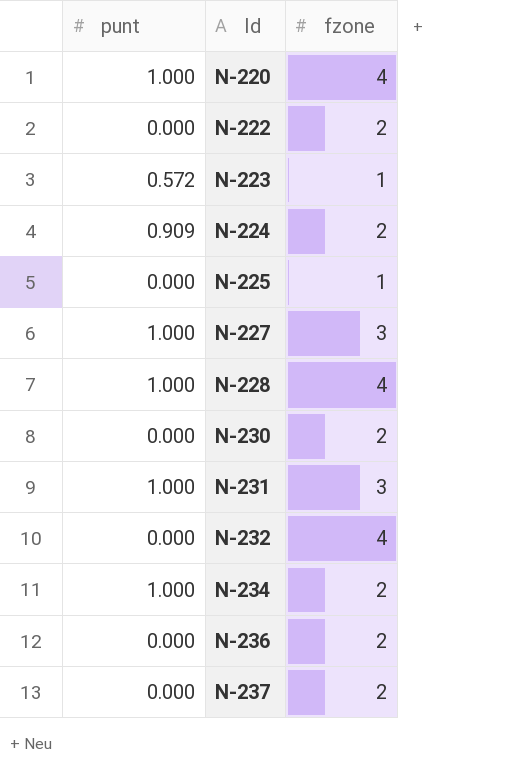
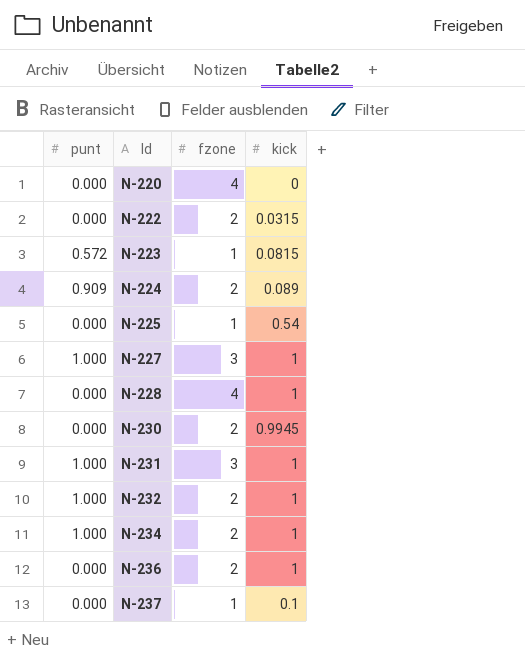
column kick | position: none -> 4
N-220 | punt: 1.000 -> 0.000
N-228 | punt: 1.000 -> 0.000
N-232 | punt: 0.000 -> 1.000
N-232 | fzone: 4 -> 2
N-237 | fzone: 2 -> 1

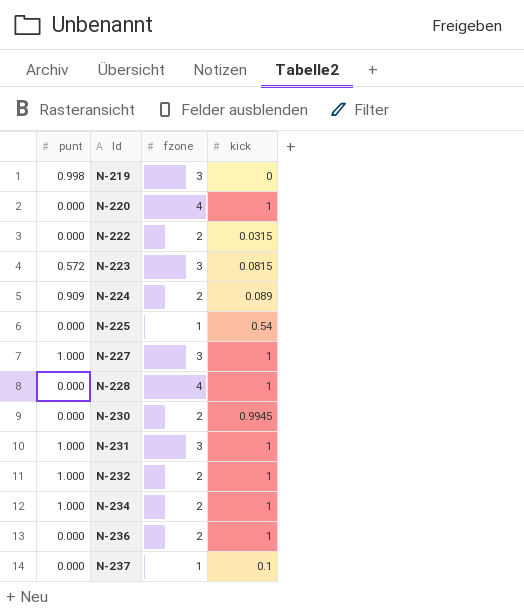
row N-219: none -> 0.998 | 3 | 0
N-220 | kick: 0 -> 1
N-223 | fzone: 1 -> 3

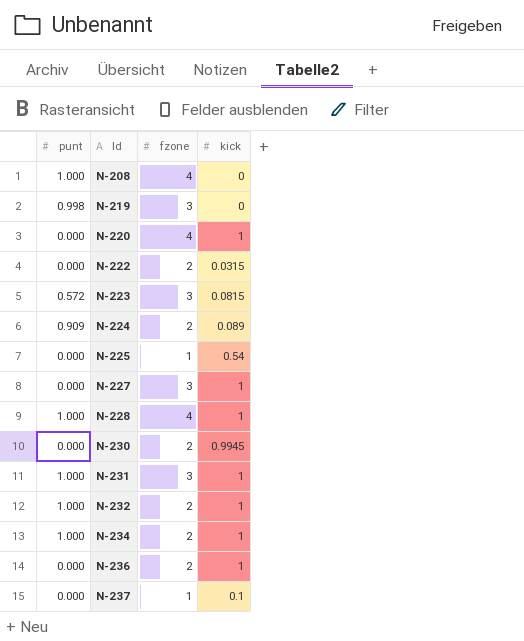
row N-208: none -> 1.000 | 4 | 0
N-227 | punt: 1.000 -> 0.000
N-228 | punt: 0.000 -> 1.000

